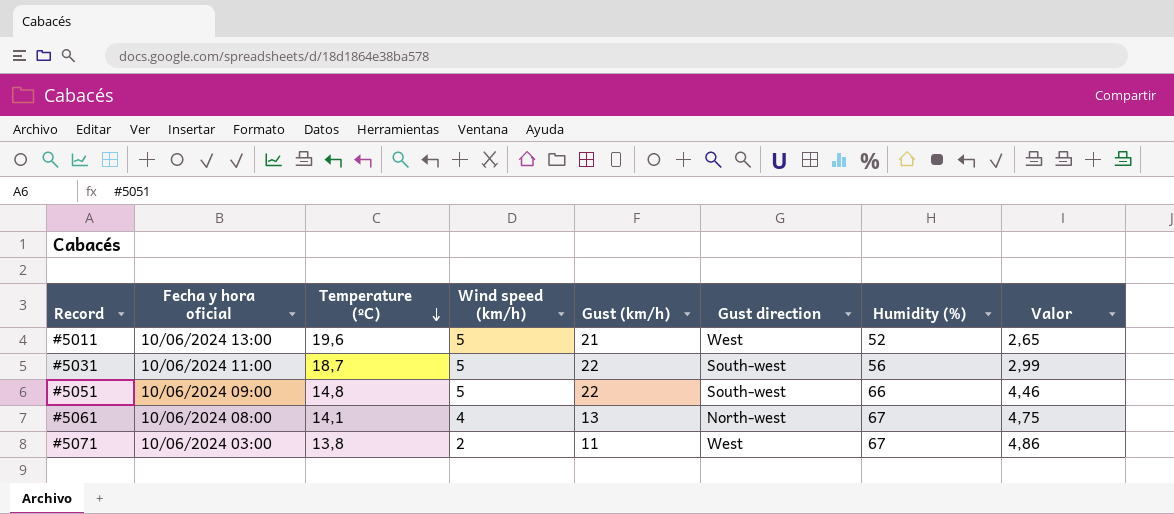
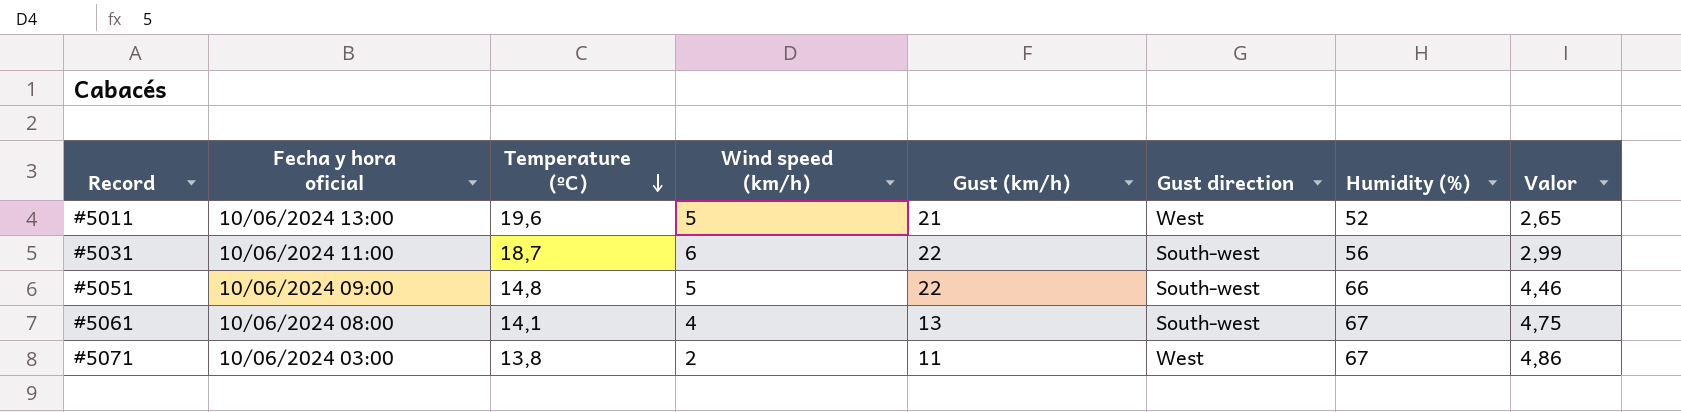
#5031 | Wind speed (km/h): 5 -> 6
#5061 | Gust direction: North-west -> South-west

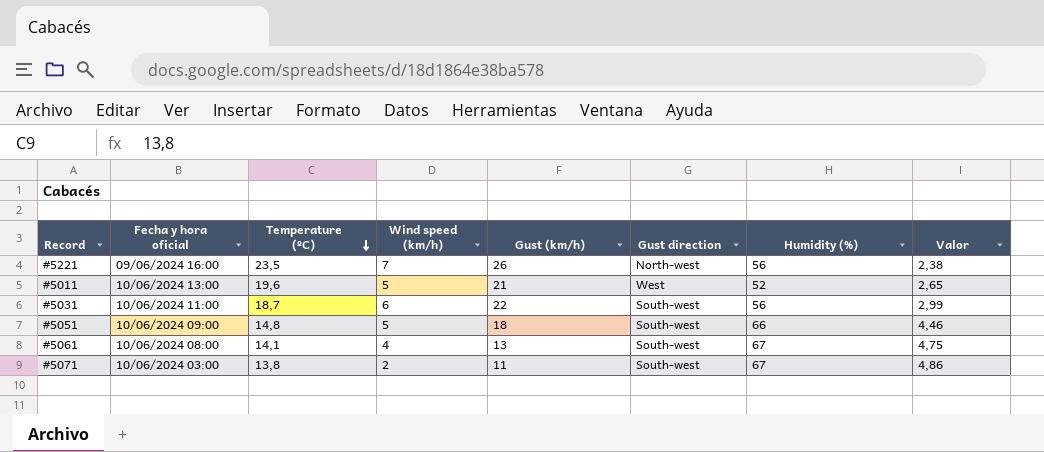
row #5221: none -> 09/06/2024 16:00 | 23,5 | 7 | 26 | North-west | 56 | 2,38
#5051 | Gust (km/h): 22 -> 18
#5071 | Gust direction: West -> South-west

